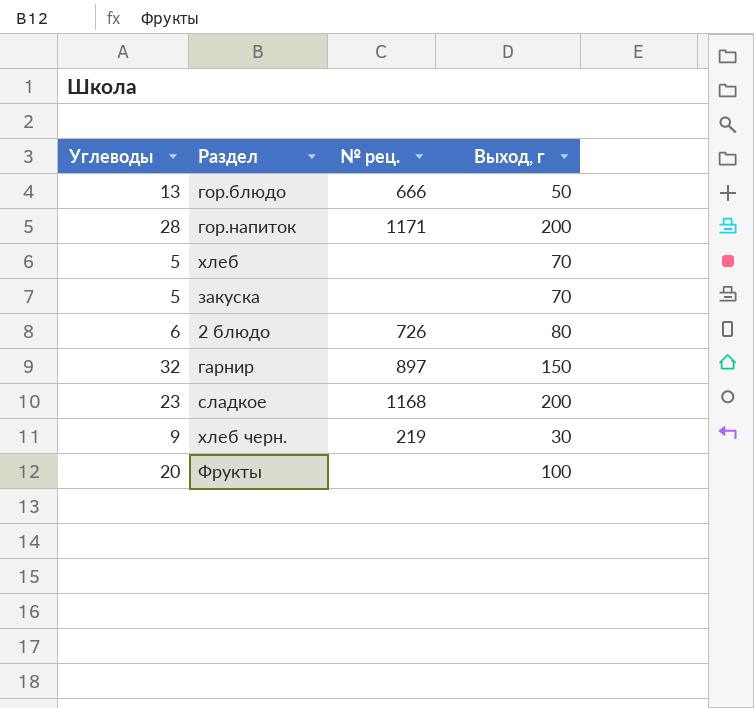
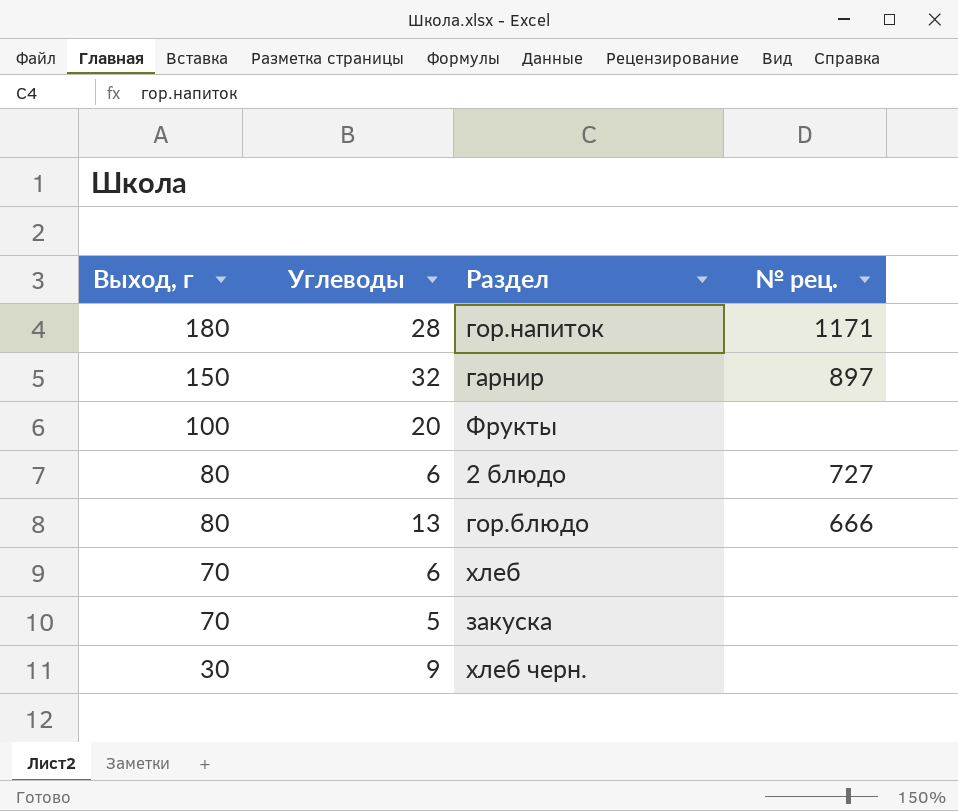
row order: none -> Выход, г descending
column Выход, г | position: 4 -> 1
row сладкое: 23 | 1168 | 200 -> none
гор.напиток | Выход, г: 200 -> 180
2 блюдо | № рец.: 726 -> 727
гор.блюдо | Выход, г: 50 -> 80
хлеб | Углеводы: 5 -> 6
хлеб черн. | № рец.: 219 -> none

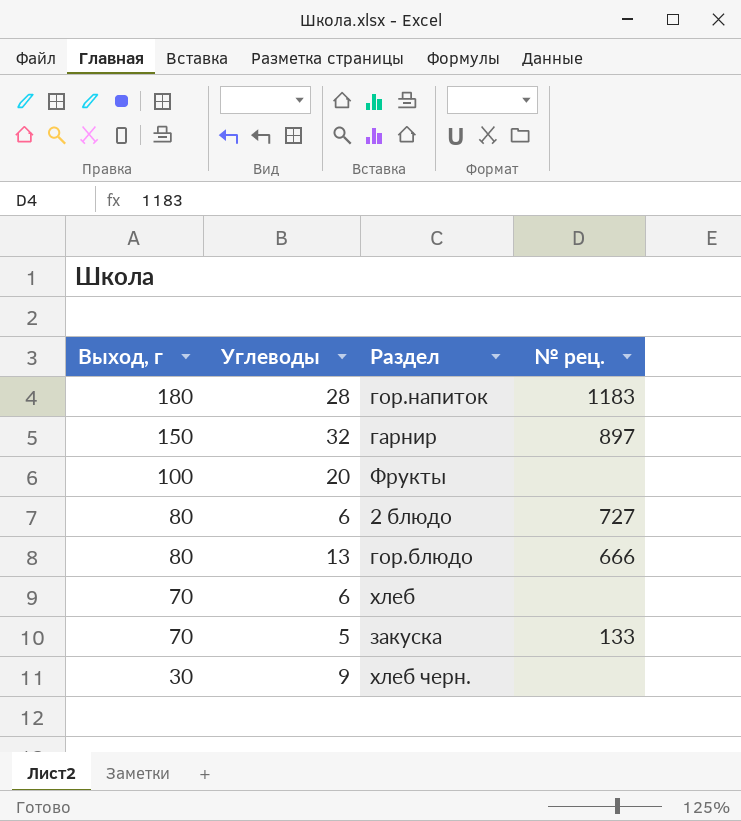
гор.напиток | № рец.: 1171 -> 1183
закуска | № рец.: none -> 133

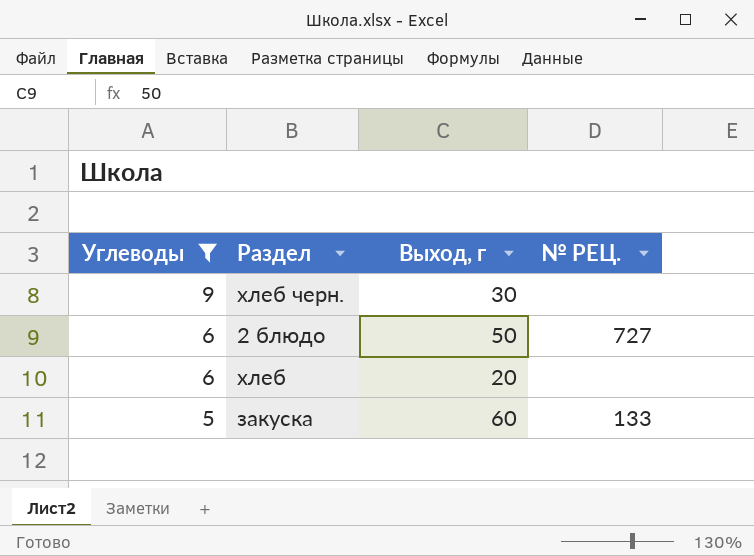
filter: none -> Углеводы <= 9
row order: Выход, г descending -> Углеводы descending
column Выход, г | position: 1 -> 3
column name: № рец. -> № РЕЦ.
2 блюдо | Выход, г: 80 -> 50
хлеб | Выход, г: 70 -> 20
закуска | Выход, г: 70 -> 60

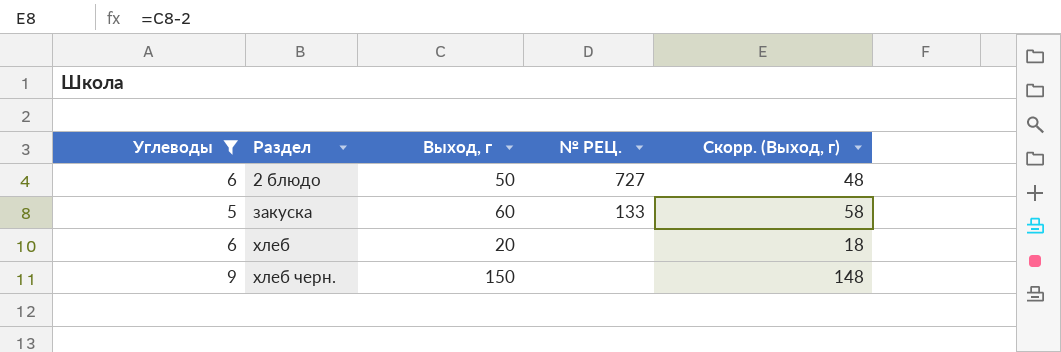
row order: Углеводы descending -> Раздел ascending
column Скорр. (Выход, г) | formula: none -> [Выход, г] - 2
хлеб черн. | Выход, г: 30 -> 150

